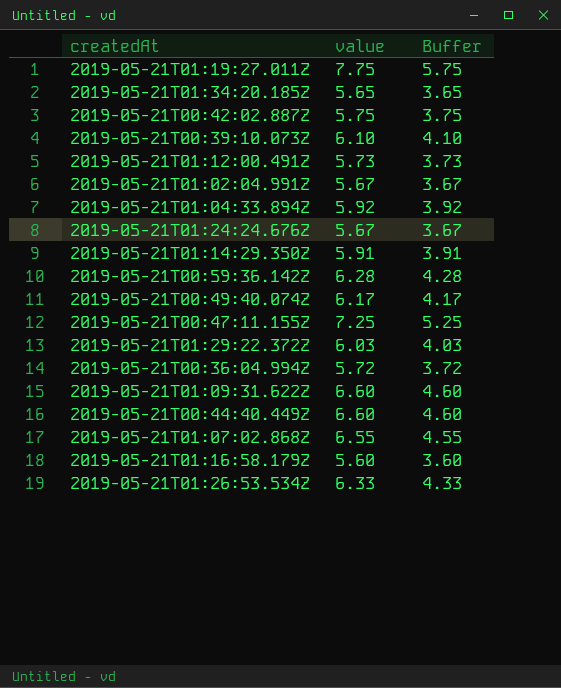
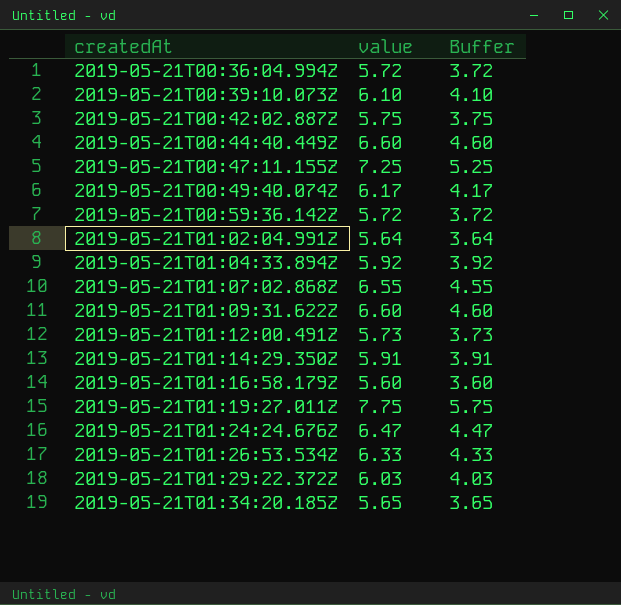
row order: none -> createdAt ascending
2019-05-21T00:59:36.142Z | value: 6.28 -> 5.72
2019-05-21T00:59:36.142Z | Buffer: 4.28 -> 3.72
2019-05-21T01:02:04.991Z | value: 5.67 -> 5.64
2019-05-21T01:02:04.991Z | Buffer: 3.67 -> 3.64
2019-05-21T01:24:24.676Z | value: 5.67 -> 6.47
2019-05-21T01:24:24.676Z | Buffer: 3.67 -> 4.47

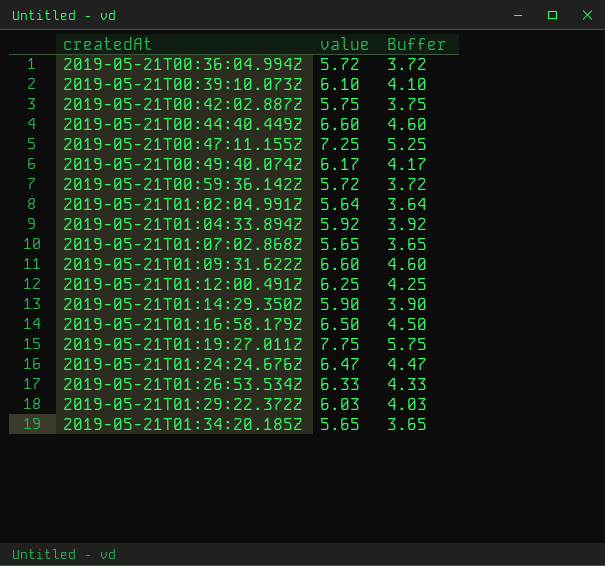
2019-05-21T01:07:02.868Z | value: 6.55 -> 5.65
2019-05-21T01:07:02.868Z | Buffer: 4.55 -> 3.65
2019-05-21T01:12:00.491Z | value: 5.73 -> 6.25
2019-05-21T01:12:00.491Z | Buffer: 3.73 -> 4.25
2019-05-21T01:14:29.350Z | value: 5.91 -> 5.90
2019-05-21T01:14:29.350Z | Buffer: 3.91 -> 3.90
2019-05-21T01:16:58.179Z | value: 5.60 -> 6.50
2019-05-21T01:16:58.179Z | Buffer: 3.60 -> 4.50

